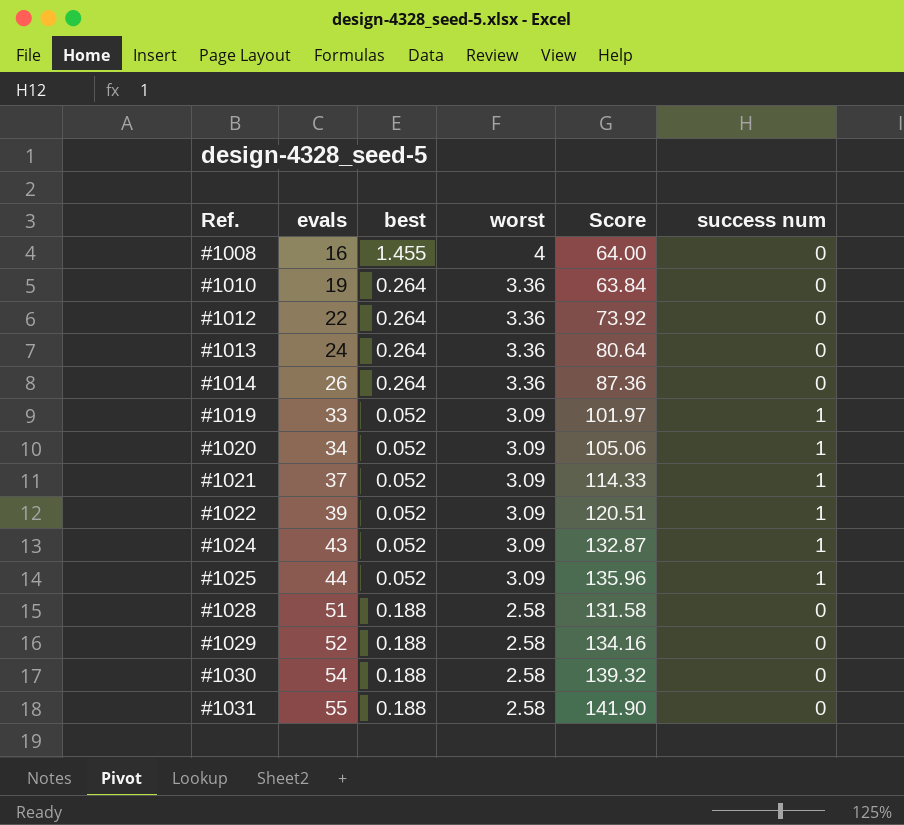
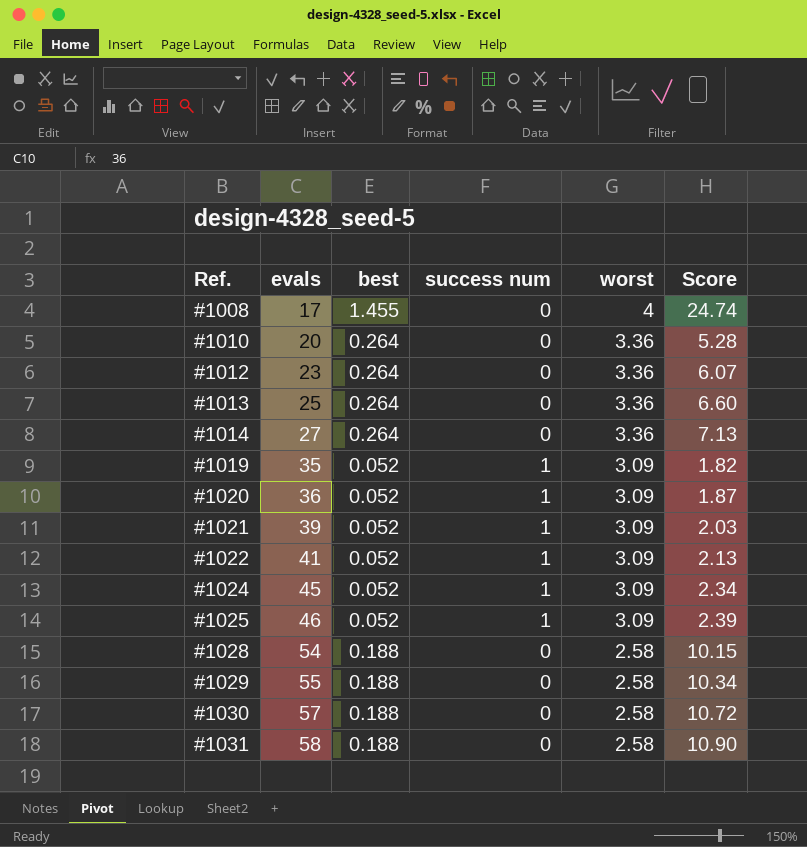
column success num | position: 6 -> 4
column Score | formula: [evals] * [worst] -> [evals] * [best]
#1008 | evals: 16 -> 17
#1010 | evals: 19 -> 20
#1012 | evals: 22 -> 23
#1013 | evals: 24 -> 25
#1014 | evals: 26 -> 27
#1019 | evals: 33 -> 35
#1020 | evals: 34 -> 36
#1021 | evals: 37 -> 39
#1022 | evals: 39 -> 41
#1024 | evals: 43 -> 45
#1025 | evals: 44 -> 46
#1028 | evals: 51 -> 54
#1029 | evals: 52 -> 55
#1030 | evals: 54 -> 57
#1031 | evals: 55 -> 58

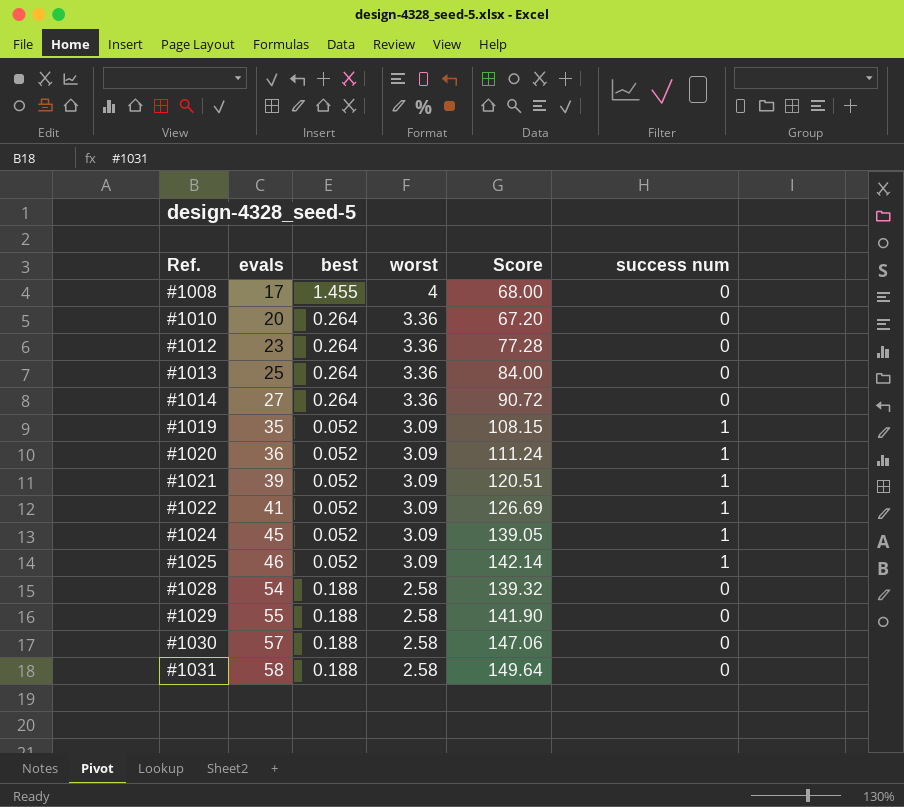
column Score | formula: [evals] * [best] -> [evals] * [worst]
column success num | position: 4 -> 6

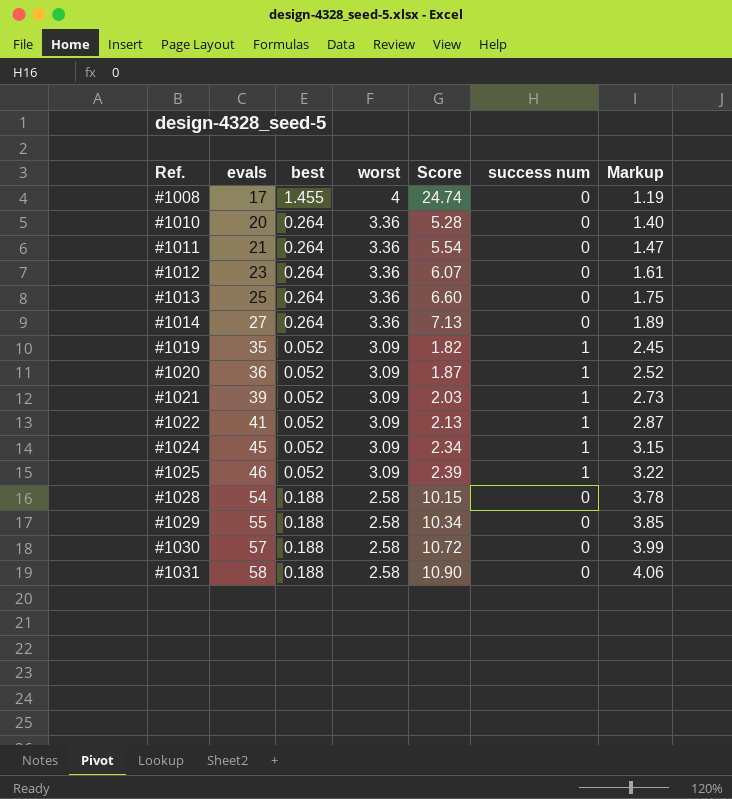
column Score | formula: [evals] * [worst] -> [evals] * [best]
column Markup | formula: none -> [evals] * 0.07
row #1011: none -> 21 | 0.264 | 3.36 | 5.54 | 0 | 1.47

